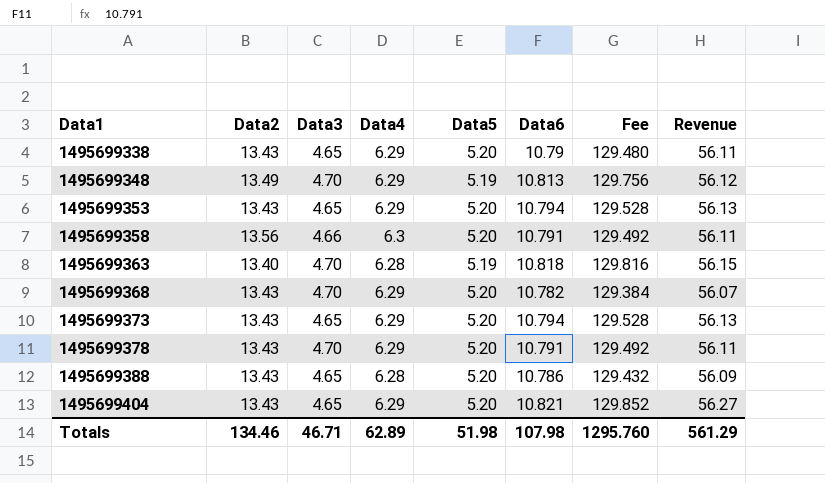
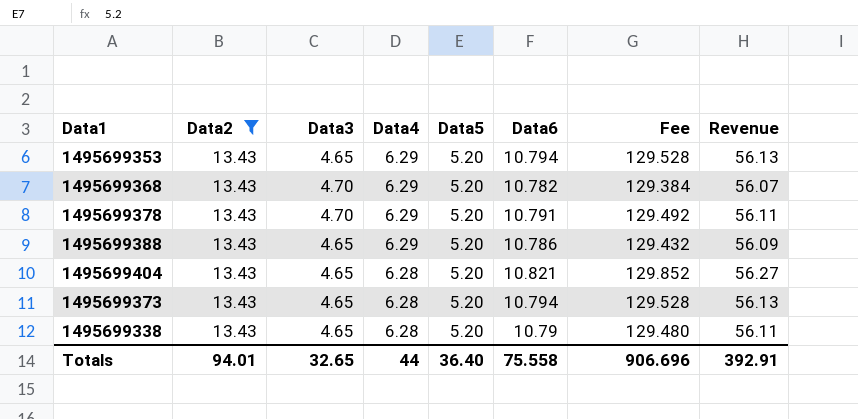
filter: none -> Data2 = 13.43
row order: Data1 ascending -> Data4 descending
1495699388 | Data4: 6.28 -> 6.29
1495699404 | Data4: 6.29 -> 6.28
1495699373 | Data4: 6.29 -> 6.28
1495699338 | Data4: 6.29 -> 6.28
Totals | Data2: 134.46 -> 94.01
Totals | Data3: 46.71 -> 32.65
Totals | Data4: 62.89 -> 44
Totals | Data5: 51.98 -> 36.40
Totals | Data6: 107.98 -> 75.558
Totals | Fee: 1295.760 -> 906.696
Totals | Revenue: 561.29 -> 392.91

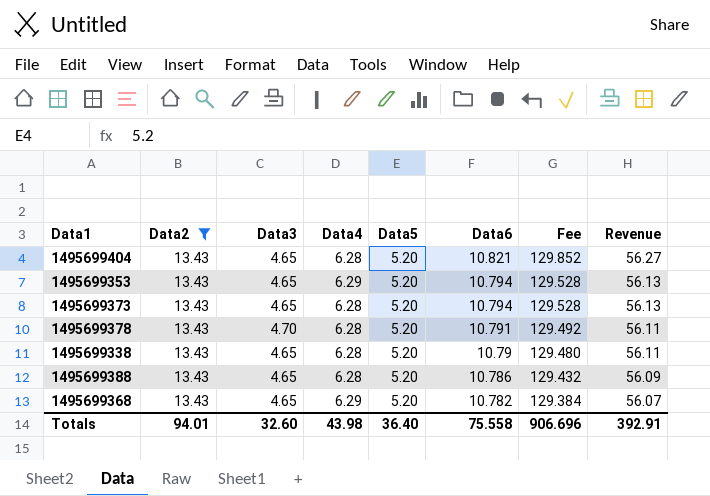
row order: Data4 descending -> Data6 descending
1495699378 | Data4: 6.29 -> 6.28
1495699388 | Data4: 6.29 -> 6.28
1495699368 | Data3: 4.70 -> 4.65
Totals | Data3: 32.65 -> 32.60
Totals | Data4: 44 -> 43.98

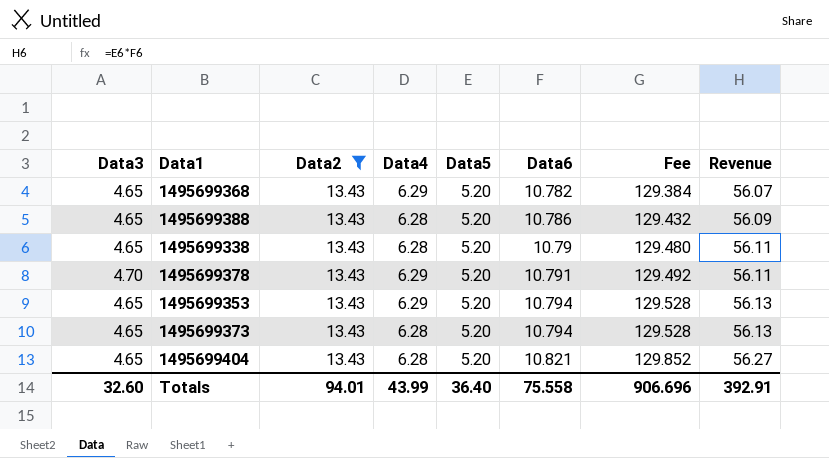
row order: Data6 descending -> Data6 ascending
column Data3 | position: 3 -> 1
1495699378 | Data4: 6.28 -> 6.29
Totals | Data4: 43.98 -> 43.99

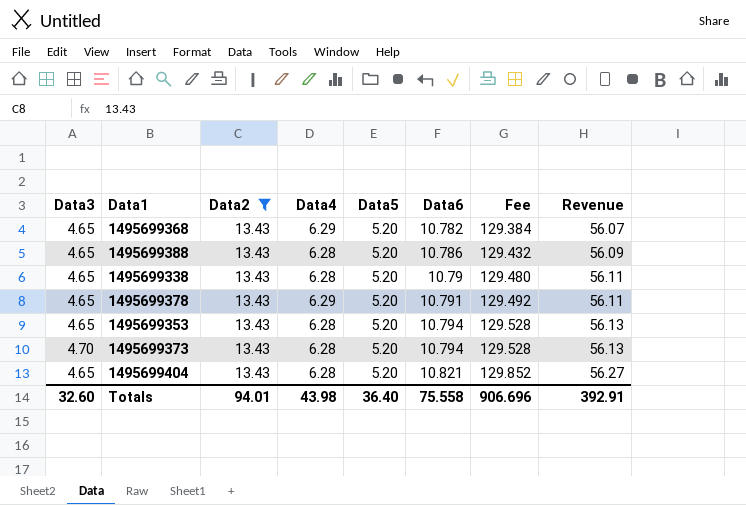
1495699378 | Data3: 4.70 -> 4.65
1495699353 | Data4: 6.29 -> 6.28
1495699373 | Data3: 4.65 -> 4.70
Totals | Data4: 43.99 -> 43.98

